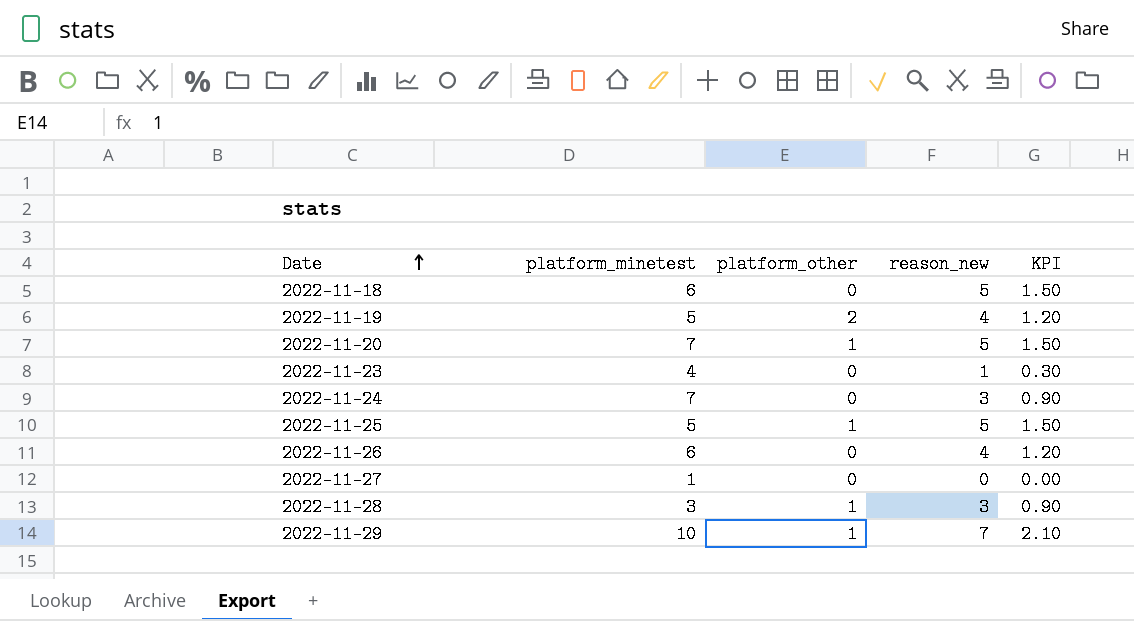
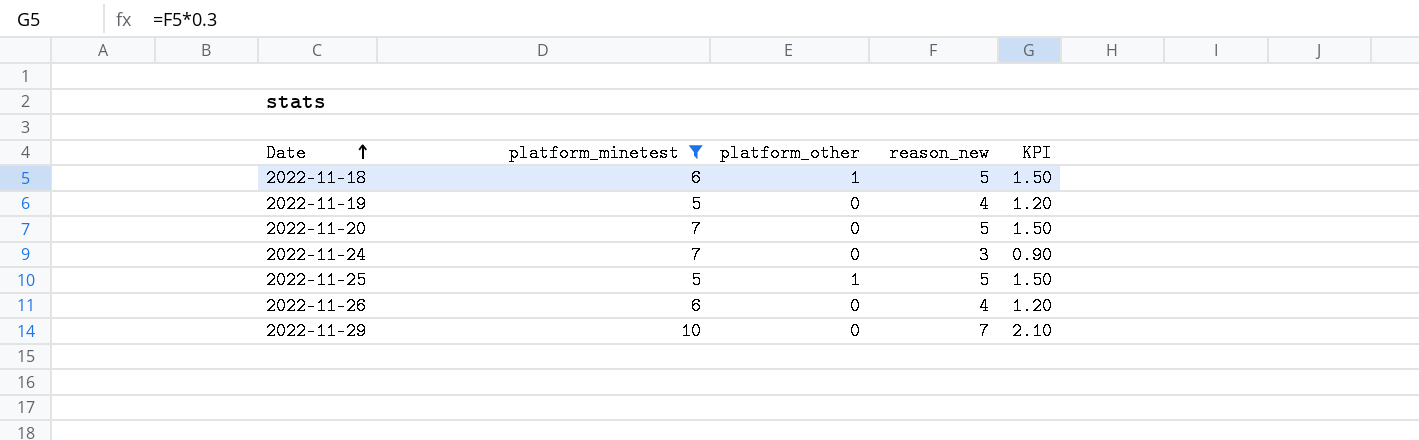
filter: none -> platform_minetest >= 5
2022-11-18 | platform_other: 0 -> 1
2022-11-19 | platform_other: 2 -> 0
2022-11-20 | platform_other: 1 -> 0
2022-11-29 | platform_other: 1 -> 0

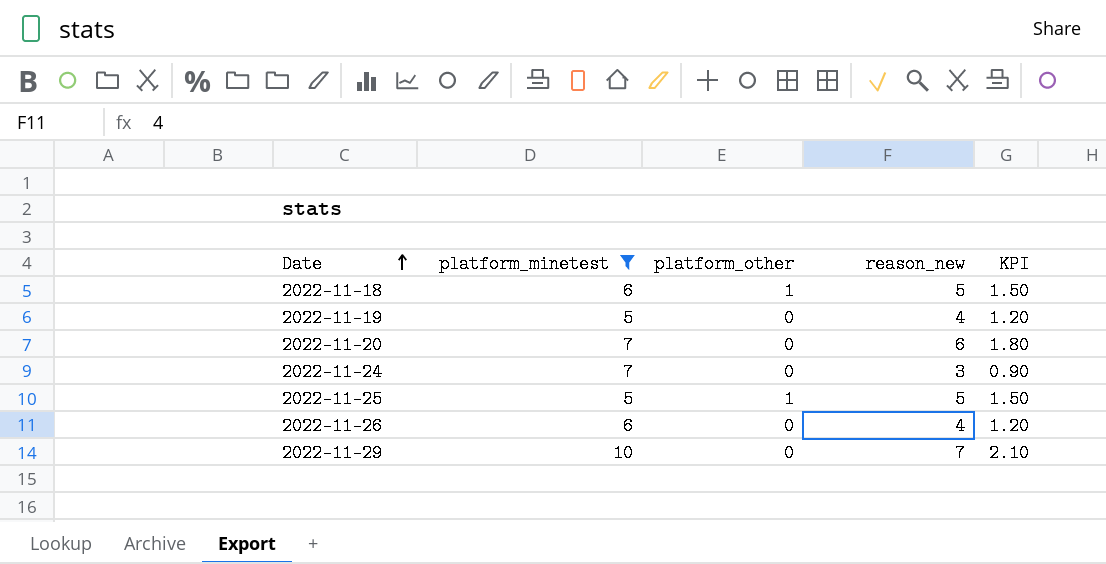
2022-11-20 | reason_new: 5 -> 6
2022-11-20 | KPI: 1.50 -> 1.80

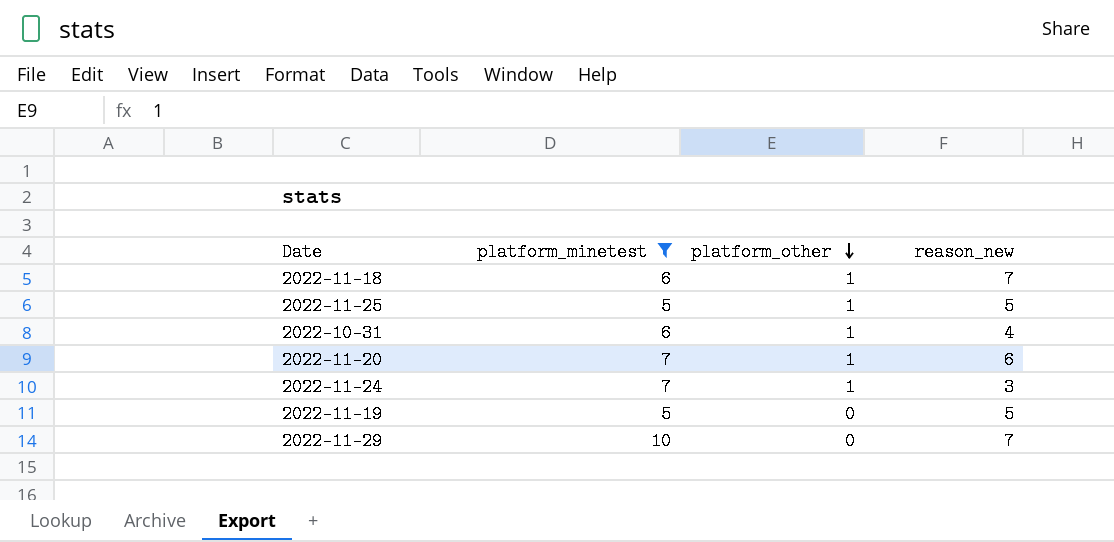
row order: Date ascending -> platform_other descending
column KPI | formula: [reason_new] * 0.3 -> none
row 2022-11-26: 6 | 0 | 4 | 1.20 -> none
2022-11-18 | reason_new: 5 -> 7
row 2022-10-31: none -> 6 | 1 | 4
2022-11-20 | platform_other: 0 -> 1
2022-11-24 | platform_other: 0 -> 1
2022-11-19 | reason_new: 4 -> 5

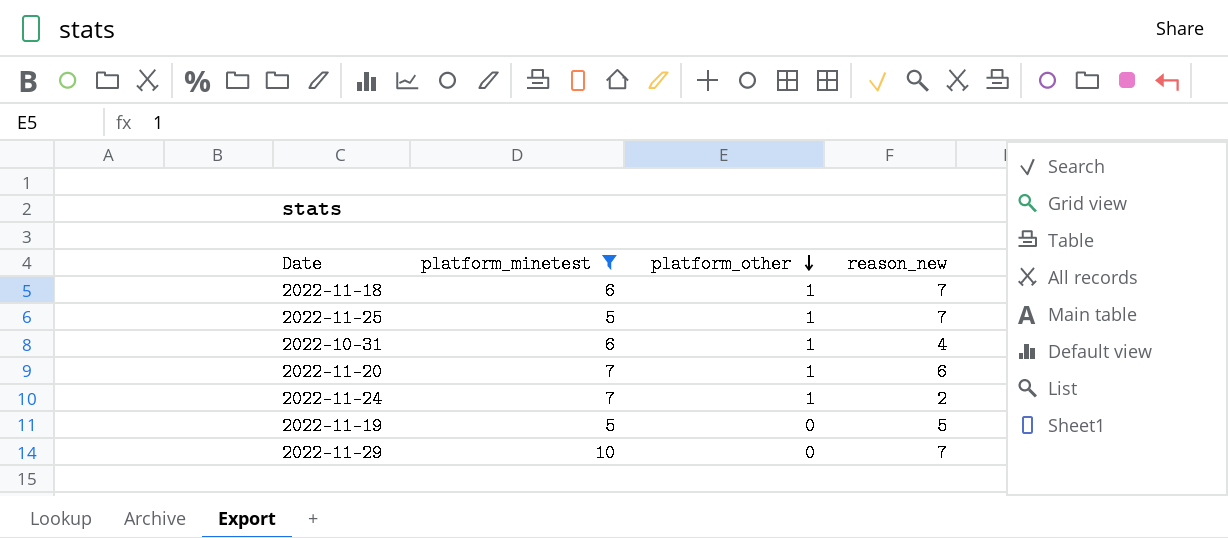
2022-11-25 | reason_new: 5 -> 7
2022-11-24 | reason_new: 3 -> 2

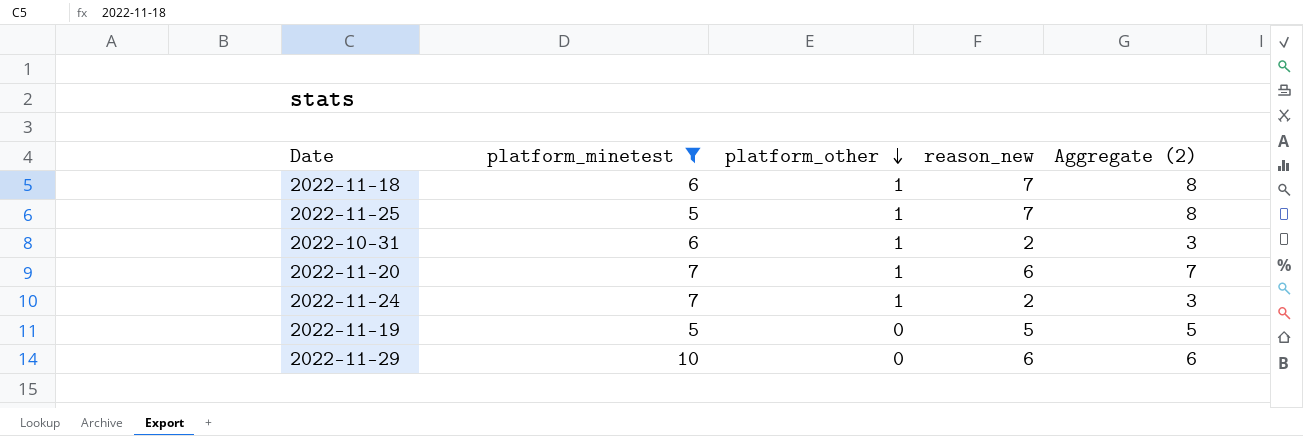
column Aggregate (2) | formula: none -> [platform_other] + [reason_new]
2022-10-31 | reason_new: 4 -> 2
2022-11-29 | reason_new: 7 -> 6

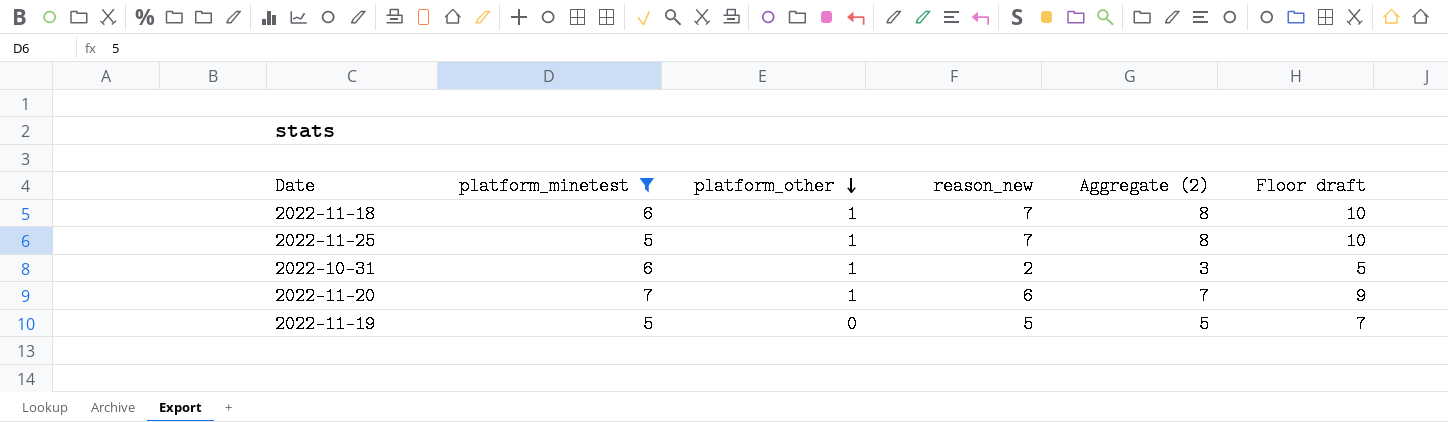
column Floor draft | formula: none -> [Aggregate (2)] + 2
row 2022-11-24: 7 | 1 | 2 | 3 -> none
row 2022-11-29: 10 | 0 | 6 | 6 -> none

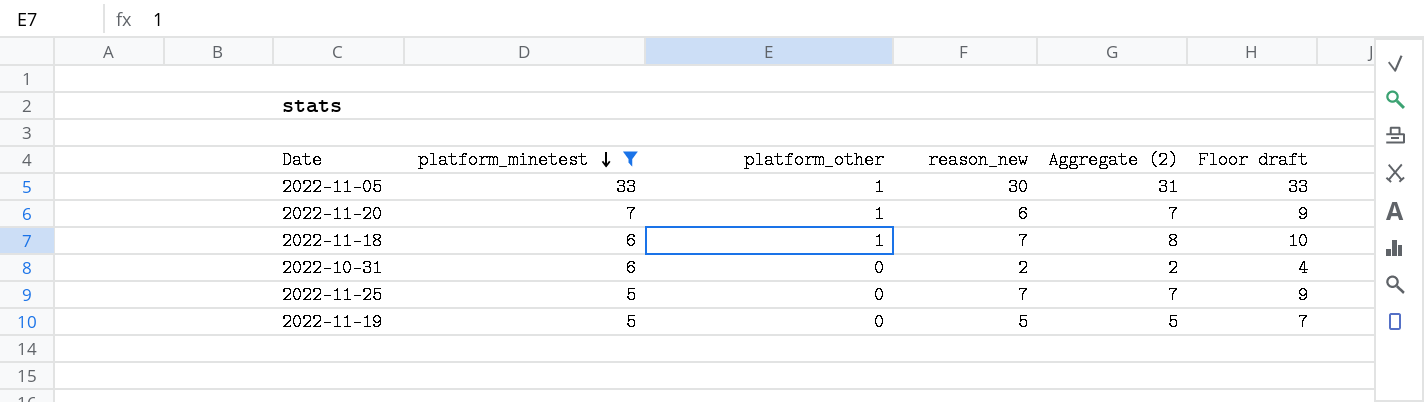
row order: platform_other descending -> platform_minetest descending
row 2022-11-05: none -> 33 | 1 | 30 | 31 | 33
2022-10-31 | platform_other: 1 -> 0
2022-10-31 | Aggregate (2): 3 -> 2
2022-10-31 | Floor draft: 5 -> 4
2022-11-25 | platform_other: 1 -> 0
2022-11-25 | Aggregate (2): 8 -> 7
2022-11-25 | Floor draft: 10 -> 9

